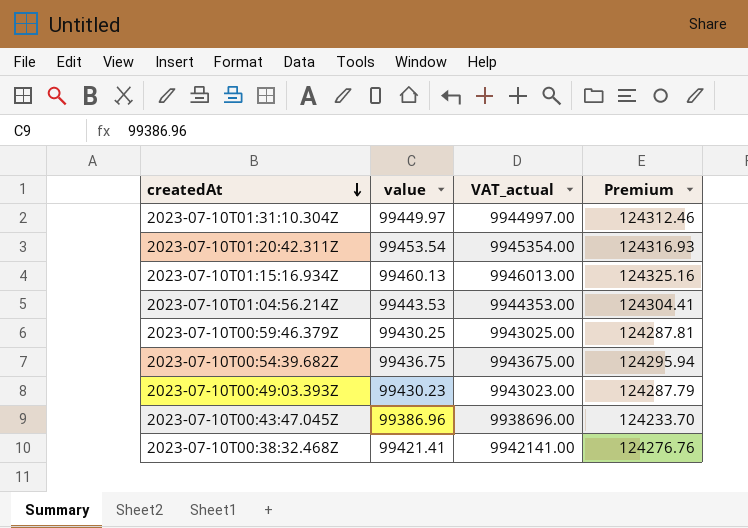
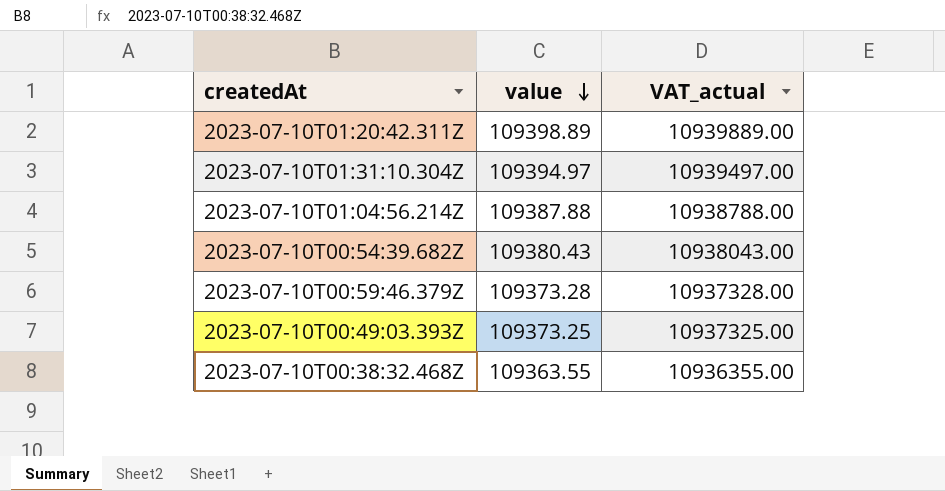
row order: createdAt descending -> value descending
column Premium | formula: [value] * 1.25 -> none
row 2023-07-10T01:15:16.934Z: 99460.13 | 9946013.00 | 124325.16 -> none
row 2023-07-10T00:43:47.045Z: 99386.96 | 9938696.00 | 124233.70 -> none
2023-07-10T01:20:42.311Z | value: 99453.54 -> 109398.89
2023-07-10T01:20:42.311Z | VAT_actual: 9945354.00 -> 10939889.00
2023-07-10T01:31:10.304Z | value: 99449.97 -> 109394.97
2023-07-10T01:31:10.304Z | VAT_actual: 9944997.00 -> 10939497.00
2023-07-10T01:04:56.214Z | value: 99443.53 -> 109387.88
2023-07-10T01:04:56.214Z | VAT_actual: 9944353.00 -> 10938788.00
2023-07-10T00:54:39.682Z | value: 99436.75 -> 109380.43
2023-07-10T00:54:39.682Z | VAT_actual: 9943675.00 -> 10938043.00
2023-07-10T00:59:46.379Z | value: 99430.25 -> 109373.28
2023-07-10T00:59:46.379Z | VAT_actual: 9943025.00 -> 10937328.00
2023-07-10T00:49:03.393Z | value: 99430.23 -> 109373.25
2023-07-10T00:49:03.393Z | VAT_actual: 9943023.00 -> 10937325.00
2023-07-10T00:38:32.468Z | value: 99421.41 -> 109363.55
2023-07-10T00:38:32.468Z | VAT_actual: 9942141.00 -> 10936355.00

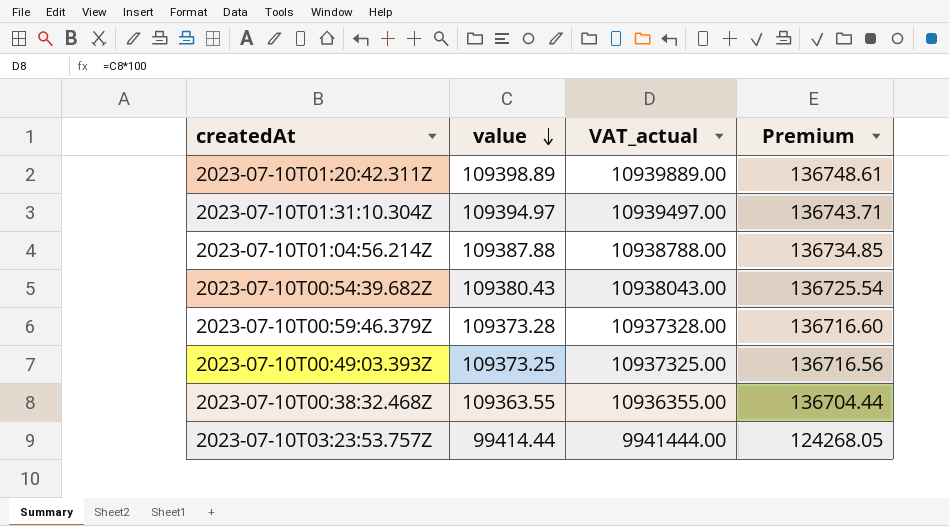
column Premium | formula: none -> [value] * 1.25
row 2023-07-10T03:23:53.757Z: none -> 99414.44 | 9941444.00 | 124268.05

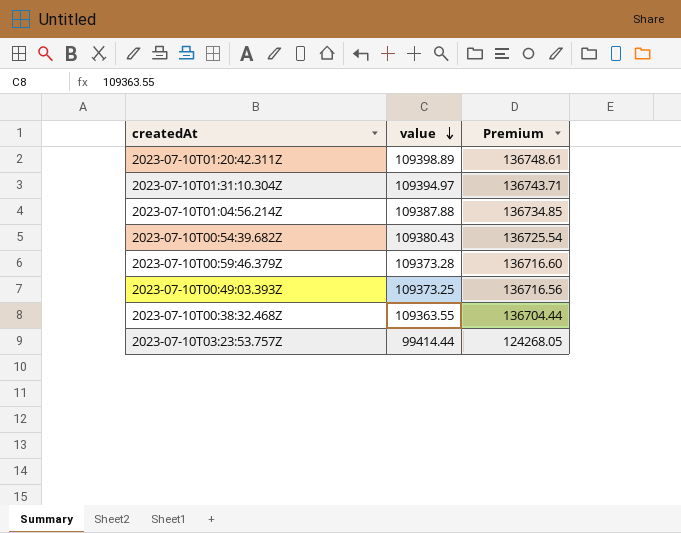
column VAT_actual | formula: [value] * 100 -> none

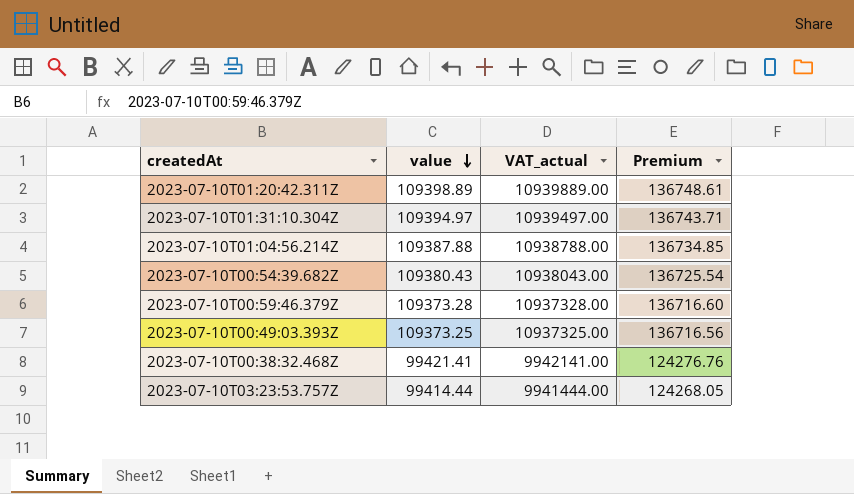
column VAT_actual | formula: none -> [value] * 100
2023-07-10T00:38:32.468Z | value: 109363.55 -> 99421.41
2023-07-10T00:38:32.468Z | Premium: 136704.44 -> 124276.76

